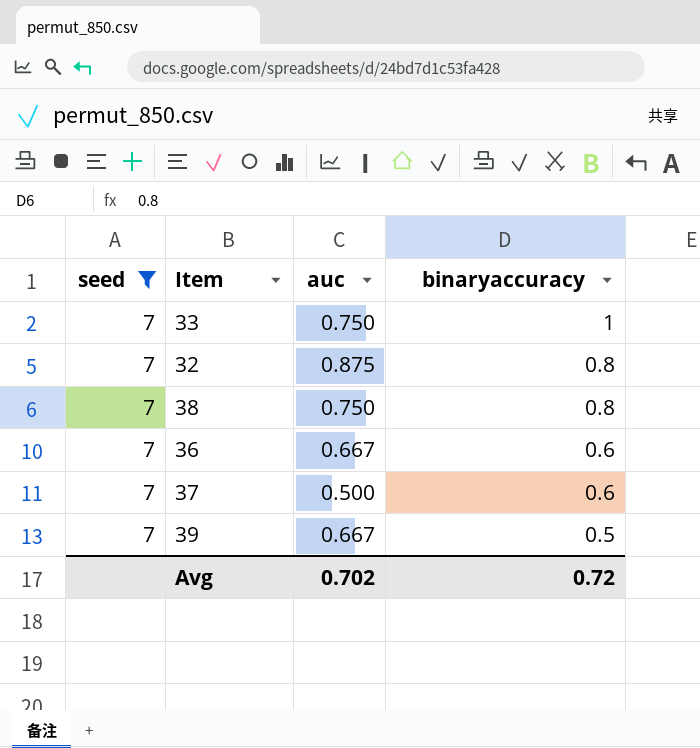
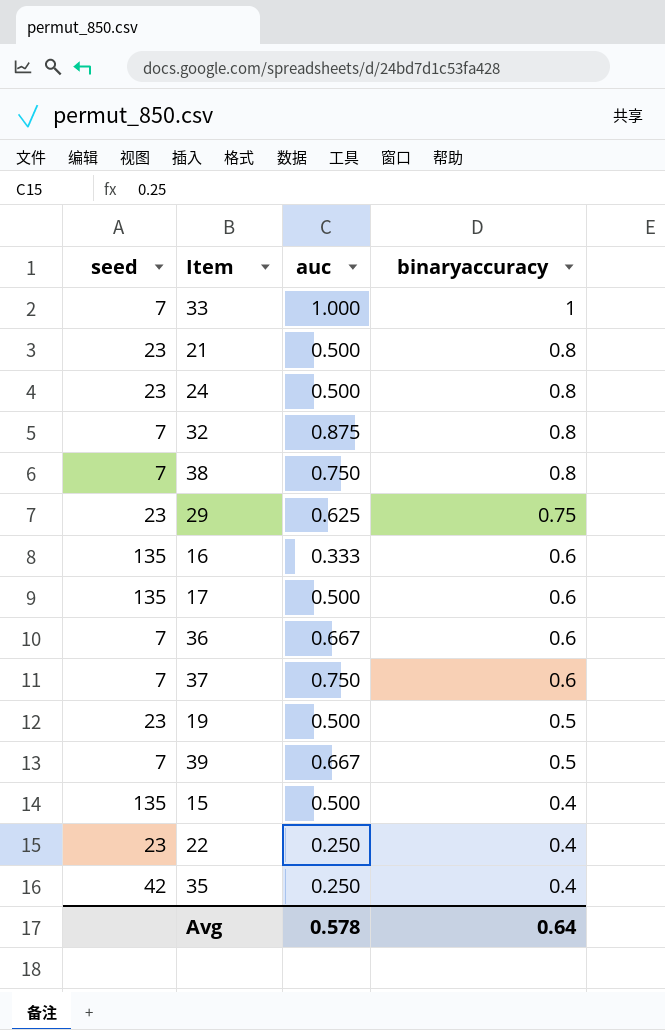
filter: seed = 7 -> none
33 | auc: 0.750 -> 1.000
37 | auc: 0.500 -> 0.750
Avg | auc: 0.702 -> 0.578
Avg | binaryaccuracy: 0.72 -> 0.64

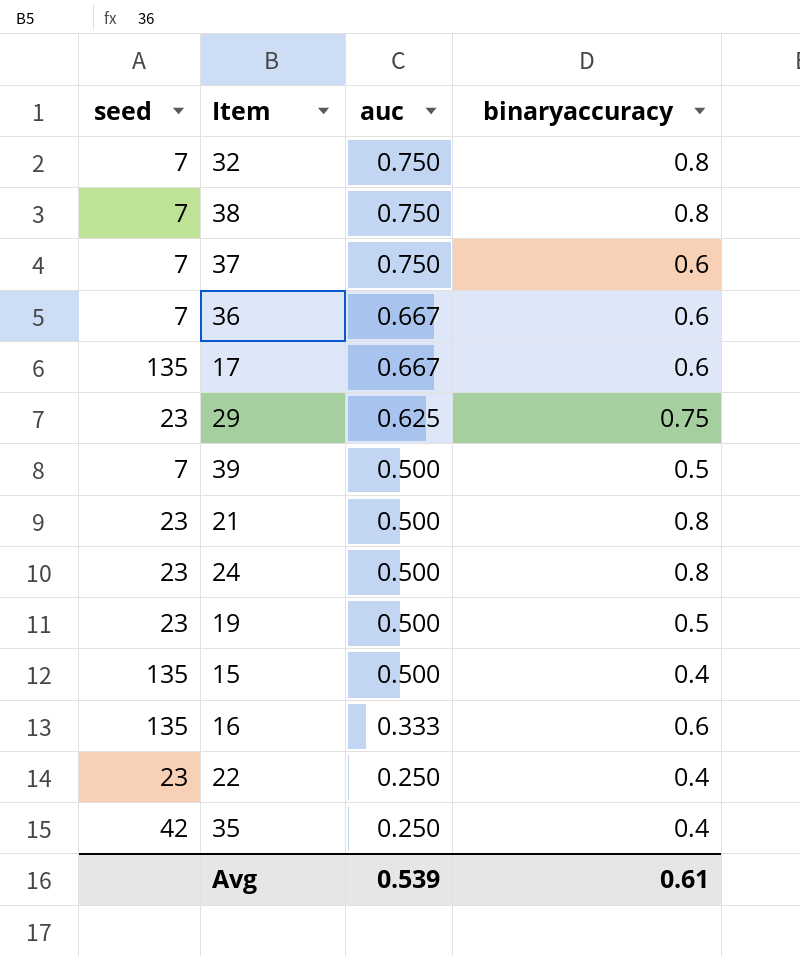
row order: binaryaccuracy descending -> auc descending
row 33: 7 | 1.000 | 1 -> none
32 | auc: 0.875 -> 0.750
17 | auc: 0.500 -> 0.667
39 | auc: 0.667 -> 0.500
Avg | auc: 0.578 -> 0.539
Avg | binaryaccuracy: 0.64 -> 0.61

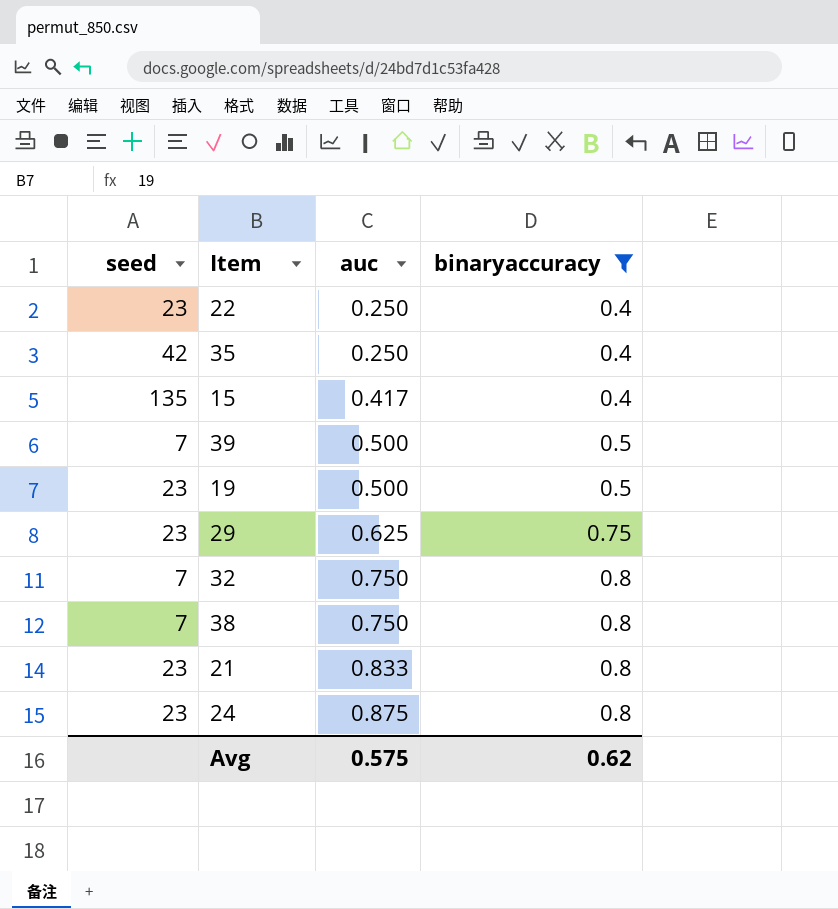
filter: none -> binaryaccuracy != 0.6
row order: auc descending -> auc ascending
15 | auc: 0.500 -> 0.417
21 | auc: 0.500 -> 0.833
24 | auc: 0.500 -> 0.875
Avg | auc: 0.539 -> 0.575
Avg | binaryaccuracy: 0.61 -> 0.62

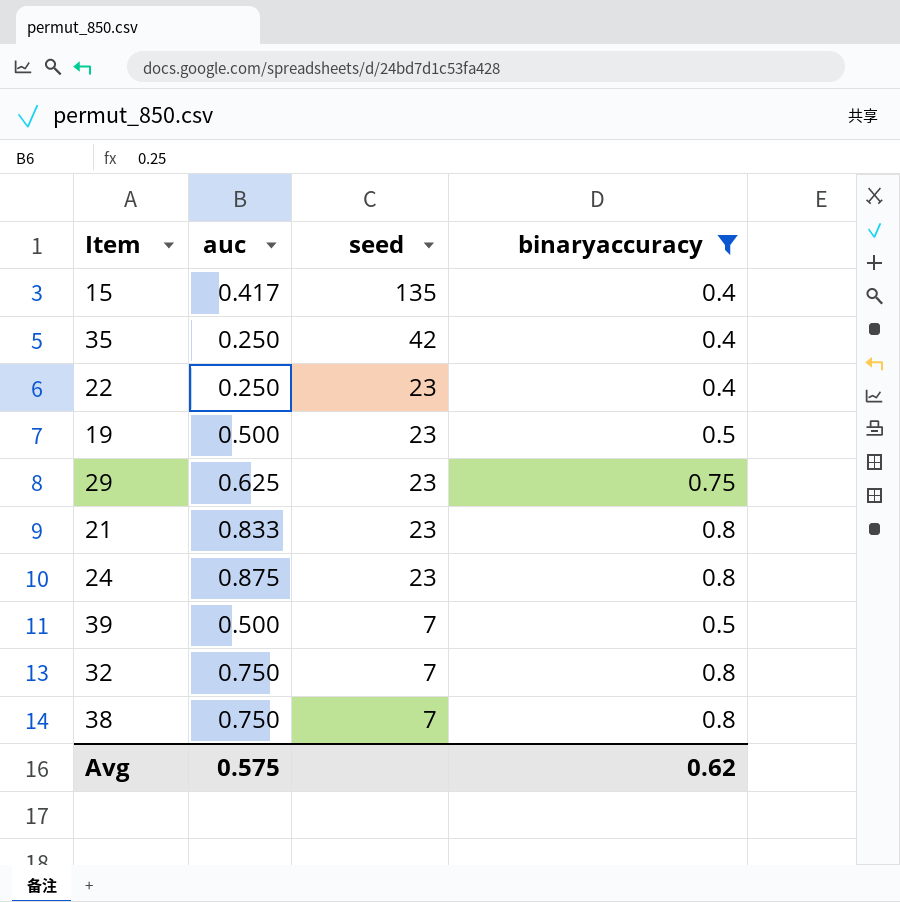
row order: auc ascending -> seed descending
column seed | position: 1 -> 3

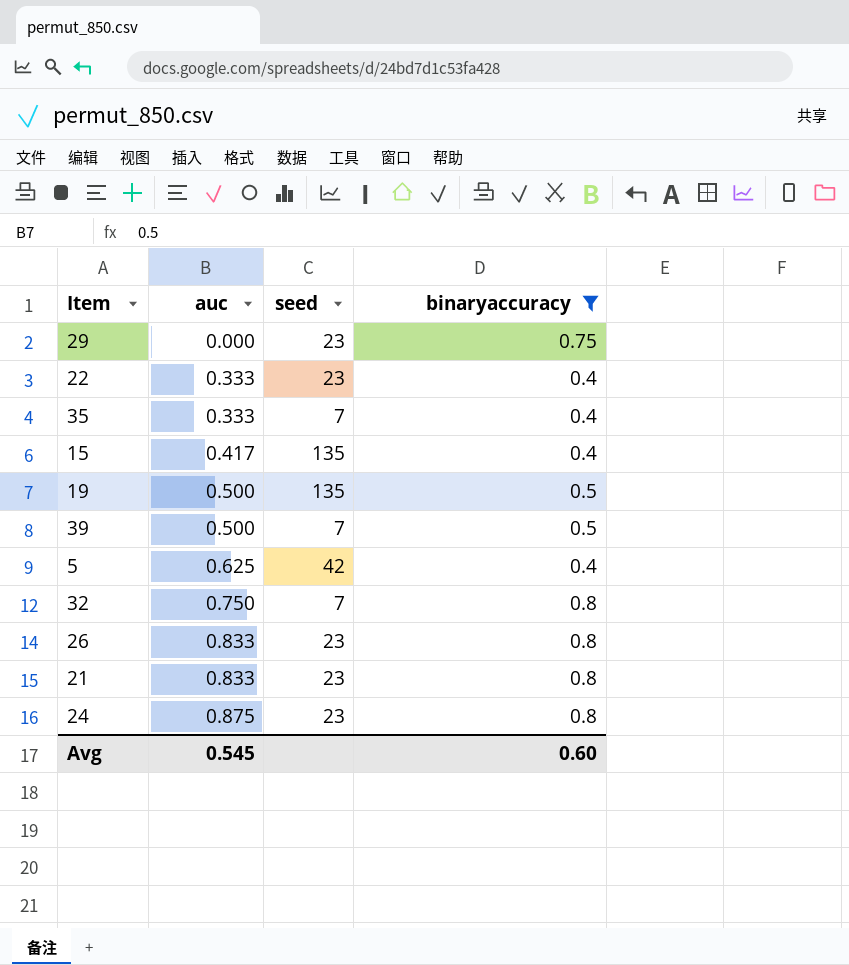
row order: seed descending -> auc ascending
row 38: 0.750 | 7 | 0.8 -> none
29 | auc: 0.625 -> 0.000
22 | auc: 0.250 -> 0.333
35 | auc: 0.250 -> 0.333
35 | seed: 42 -> 7
19 | seed: 23 -> 135
row 5: none -> 0.625 | 42 | 0.4
row 26: none -> 0.833 | 23 | 0.8
Avg | auc: 0.575 -> 0.545
Avg | binaryaccuracy: 0.62 -> 0.60

